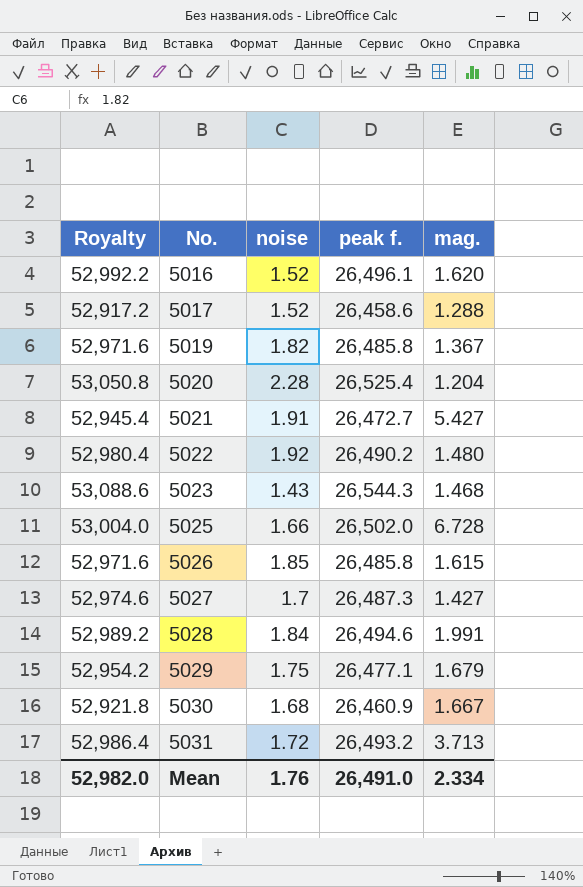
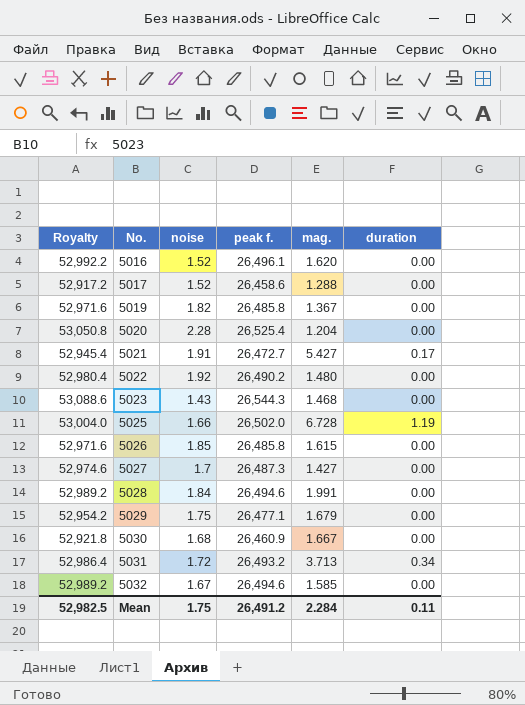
column duration | position: none -> 6
row 5032: none -> 52,989.2 | 1.67 | 26,494.6 | 1.585 | 0.00
Mean | Royalty: 52,982.0 -> 52,982.5
Mean | noise: 1.76 -> 1.75
Mean | peak f.: 26,491.0 -> 26,491.2
Mean | mag.: 2.334 -> 2.284

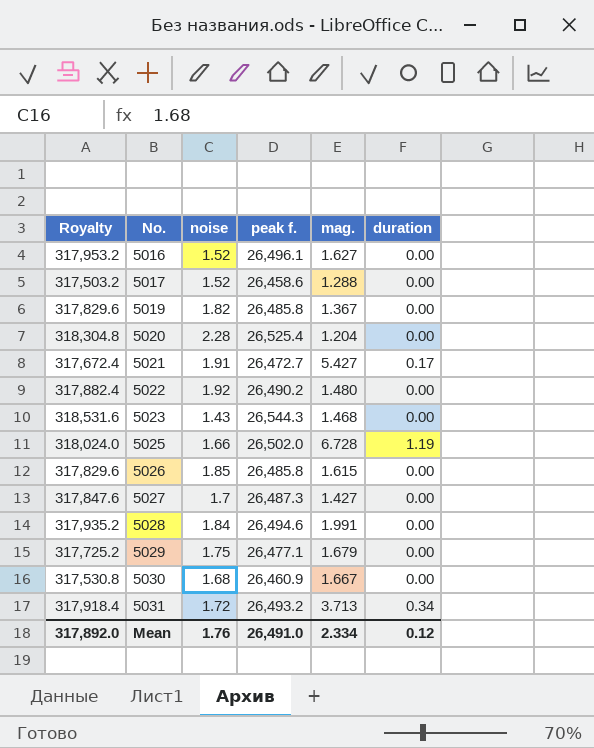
column Royalty | formula: [peak f.] * 2 -> [peak f.] * 12
row 5032: 52,989.2 | 1.67 | 26,494.6 | 1.585 | 0.00 -> none
5016 | mag.: 1.620 -> 1.627
Mean | Royalty: 52,982.5 -> 317,892.0
Mean | noise: 1.75 -> 1.76
Mean | peak f.: 26,491.2 -> 26,491.0
Mean | mag.: 2.284 -> 2.334
Mean | duration: 0.11 -> 0.12

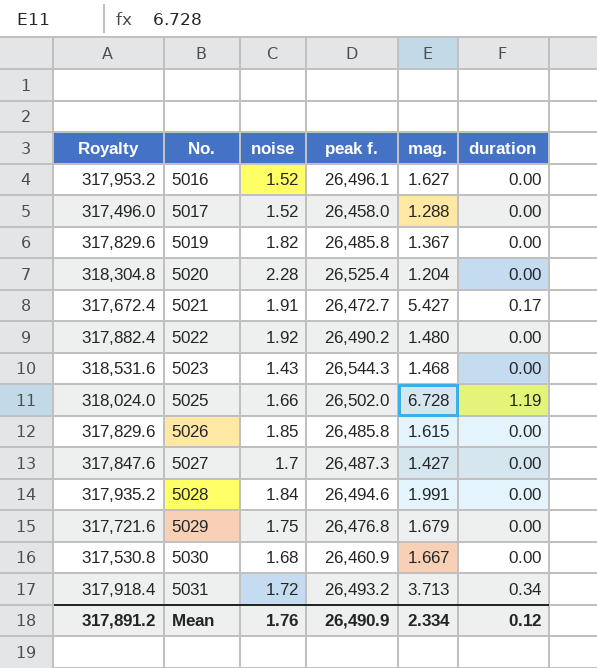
5017 | Royalty: 317,503.2 -> 317,496.0
5017 | peak f.: 26,458.6 -> 26,458.0
5029 | Royalty: 317,725.2 -> 317,721.6
5029 | peak f.: 26,477.1 -> 26,476.8
Mean | Royalty: 317,892.0 -> 317,891.2
Mean | peak f.: 26,491.0 -> 26,490.9

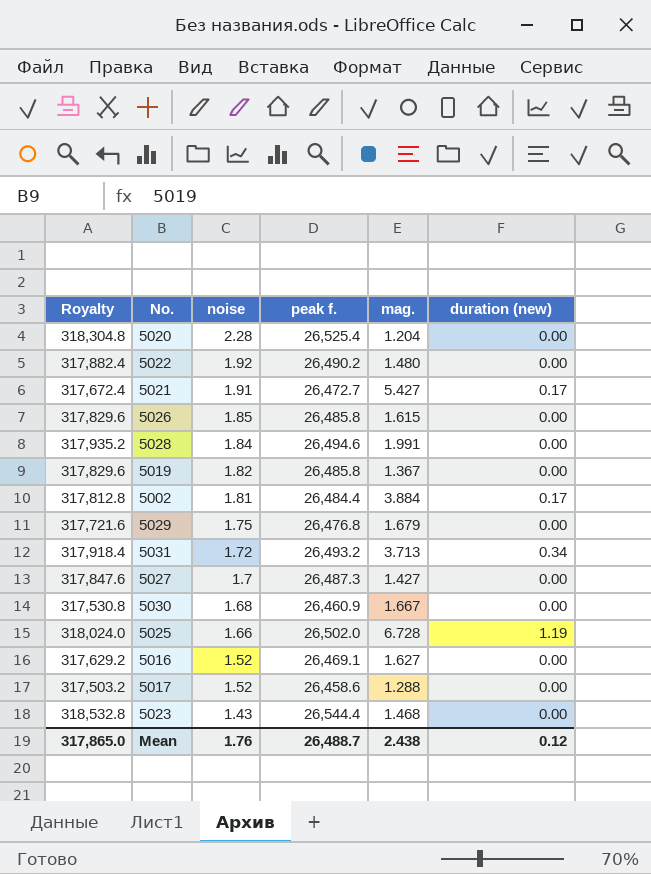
row order: No. ascending -> noise descending
column name: duration -> duration (new)
row 5002: none -> 317,812.8 | 1.81 | 26,484.4 | 3.884 | 0.17
5016 | Royalty: 317,953.2 -> 317,629.2
5016 | peak f.: 26,496.1 -> 26,469.1
5017 | Royalty: 317,496.0 -> 317,503.2
5017 | peak f.: 26,458.0 -> 26,458.6
5023 | Royalty: 318,531.6 -> 318,532.8
5023 | peak f.: 26,544.3 -> 26,544.4
Mean | Royalty: 317,891.2 -> 317,865.0
Mean | peak f.: 26,490.9 -> 26,488.7
Mean | mag.: 2.334 -> 2.438

